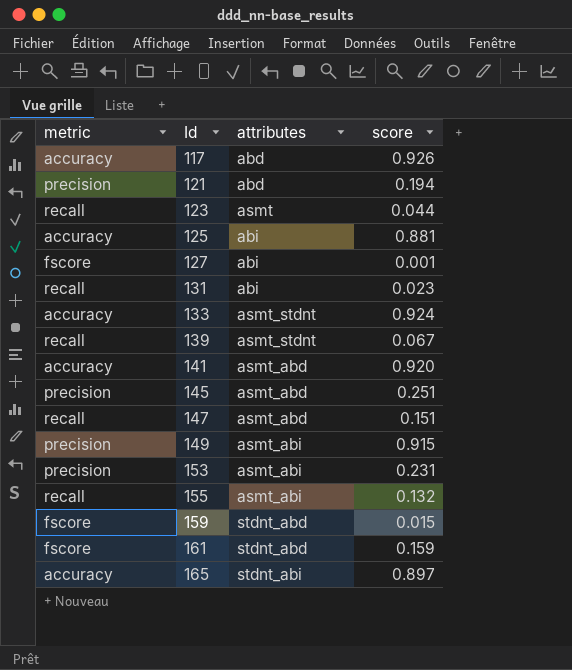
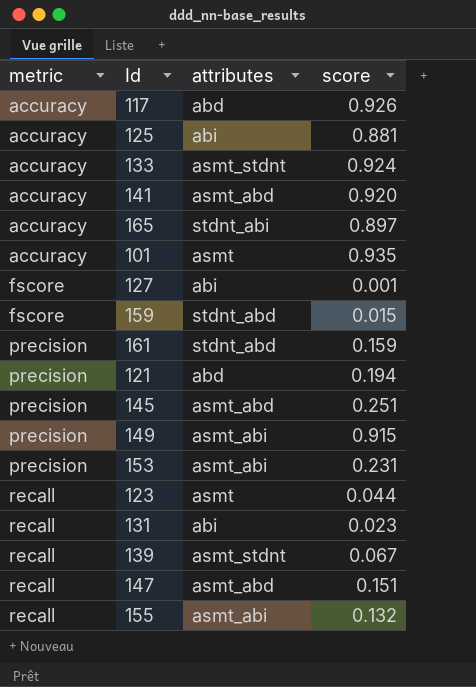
row order: Id ascending -> metric ascending
row 101: none -> accuracy | asmt | 0.935
161 | metric: fscore -> precision

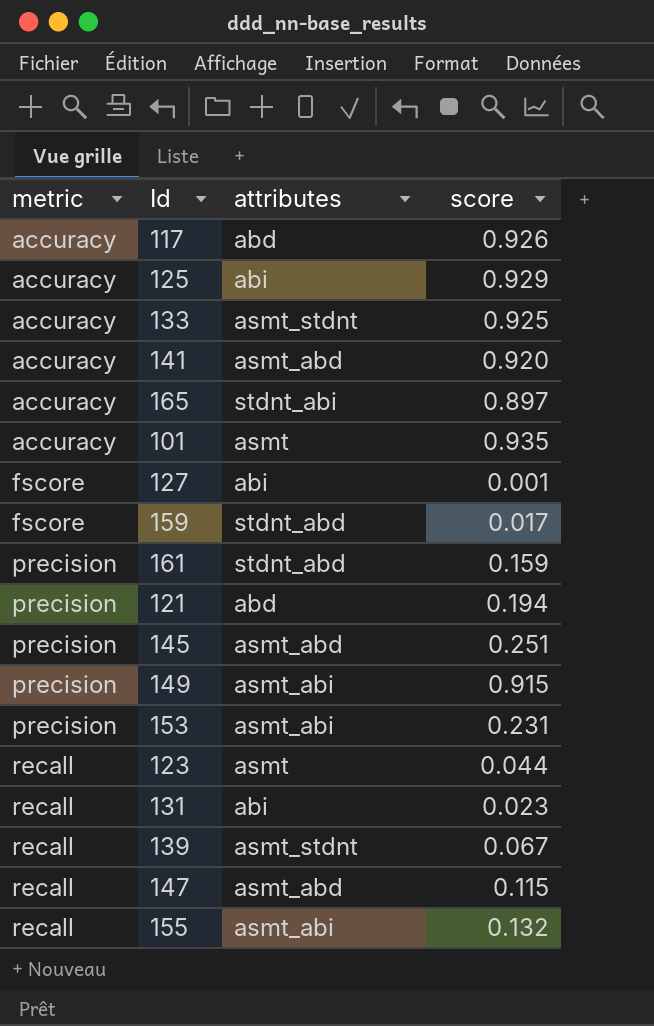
125 | score: 0.881 -> 0.929
133 | score: 0.924 -> 0.925
159 | score: 0.015 -> 0.017
147 | score: 0.151 -> 0.115

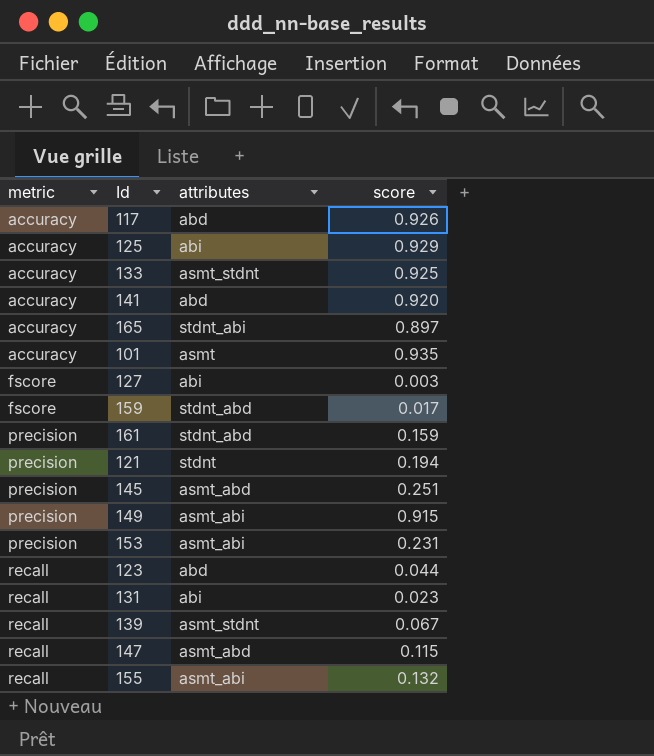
141 | attributes: asmt_abd -> abd
127 | score: 0.001 -> 0.003
121 | attributes: abd -> stdnt
123 | attributes: asmt -> abd

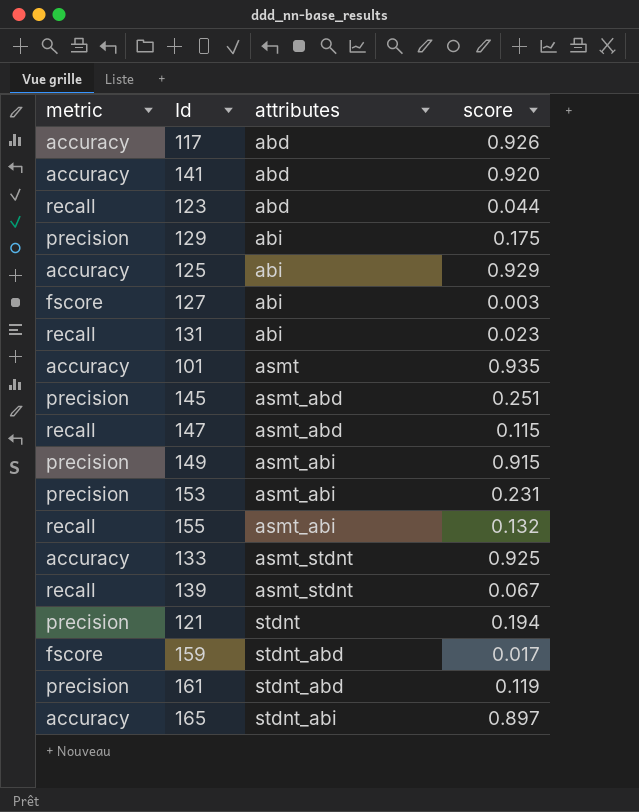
row order: metric ascending -> attributes ascending
row 129: none -> precision | abi | 0.175
161 | score: 0.159 -> 0.119

